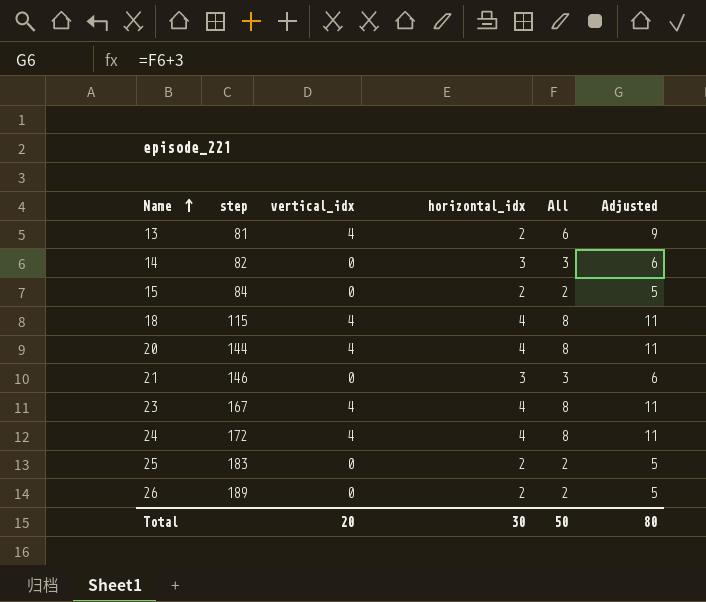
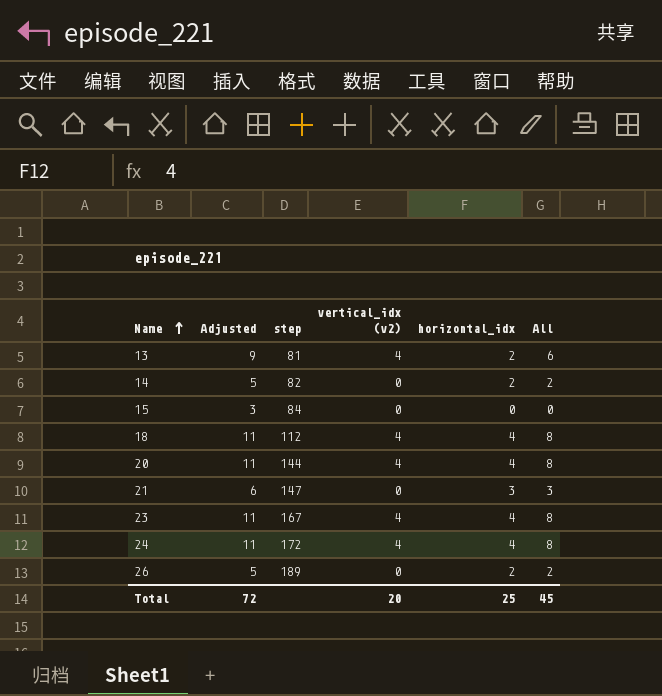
column Adjusted | position: 6 -> 2
column name: vertical_idx -> vertical_idx (v2)
row 25: 183 | 0 | 2 | 2 | 5 -> none
14 | Adjusted: 6 -> 5
14 | horizontal_idx: 3 -> 2
14 | All: 3 -> 2
15 | Adjusted: 5 -> 3
15 | horizontal_idx: 2 -> 0
15 | All: 2 -> 0
18 | step: 115 -> 112
21 | step: 146 -> 147
Total | Adjusted: 80 -> 72
Total | horizontal_idx: 30 -> 25
Total | All: 50 -> 45

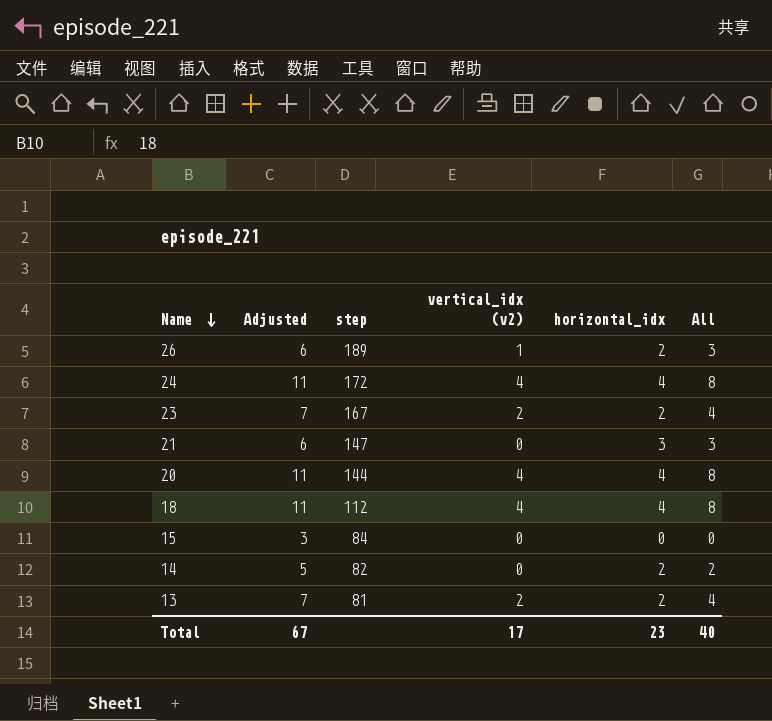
row order: Name ascending -> Name descending
26 | Adjusted: 5 -> 6
26 | vertical_idx (v2): 0 -> 1
26 | All: 2 -> 3
23 | Adjusted: 11 -> 7
23 | vertical_idx (v2): 4 -> 2
23 | horizontal_idx: 4 -> 2
23 | All: 8 -> 4
13 | Adjusted: 9 -> 7
13 | vertical_idx (v2): 4 -> 2
13 | All: 6 -> 4
Total | Adjusted: 72 -> 67
Total | vertical_idx (v2): 20 -> 17
Total | horizontal_idx: 25 -> 23
Total | All: 45 -> 40

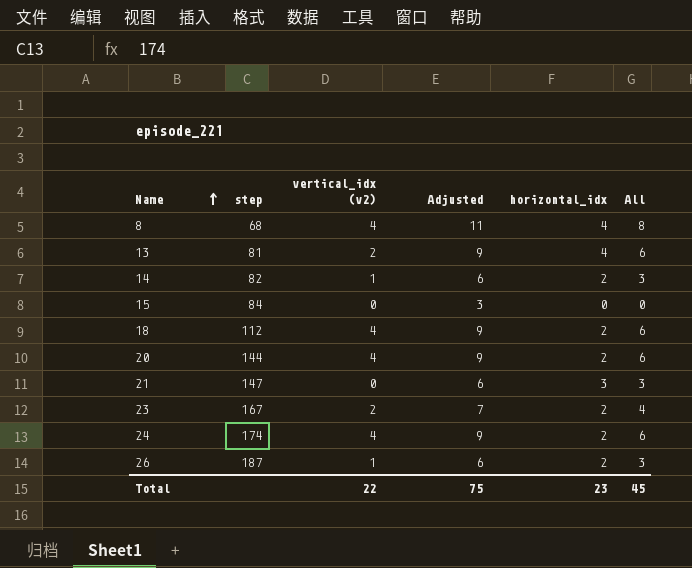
row order: Name descending -> Name ascending
column Adjusted | position: 2 -> 4
row 8: none -> 68 | 4 | 11 | 4 | 8
13 | Adjusted: 7 -> 9
13 | horizontal_idx: 2 -> 4
13 | All: 4 -> 6
14 | vertical_idx (v2): 0 -> 1
14 | Adjusted: 5 -> 6
14 | All: 2 -> 3
18 | Adjusted: 11 -> 9
18 | horizontal_idx: 4 -> 2
18 | All: 8 -> 6
20 | Adjusted: 11 -> 9
20 | horizontal_idx: 4 -> 2
20 | All: 8 -> 6
24 | step: 172 -> 174
24 | Adjusted: 11 -> 9
24 | horizontal_idx: 4 -> 2
24 | All: 8 -> 6
26 | step: 189 -> 187
Total | vertical_idx (v2): 17 -> 22
Total | Adjusted: 67 -> 75
Total | All: 40 -> 45

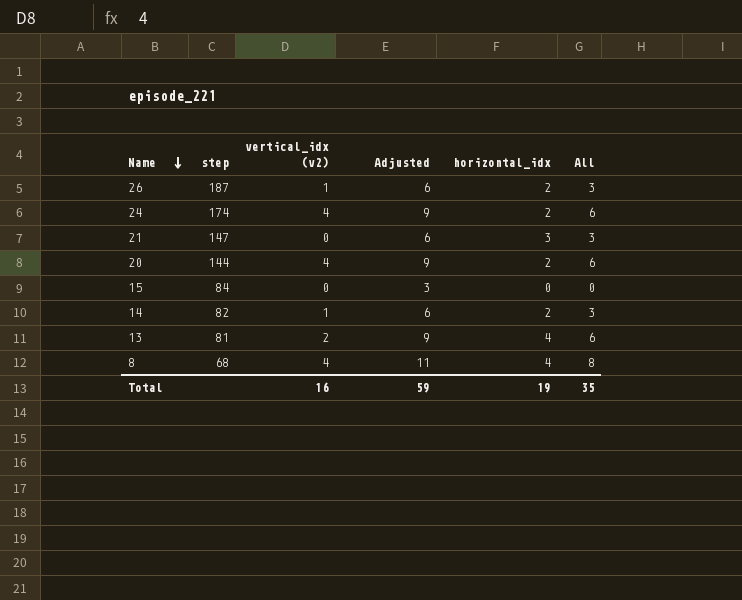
row order: Name ascending -> Name descending
row 18: 112 | 4 | 9 | 2 | 6 -> none
row 23: 167 | 2 | 7 | 2 | 4 -> none
Total | vertical_idx (v2): 22 -> 16
Total | Adjusted: 75 -> 59
Total | horizontal_idx: 23 -> 19
Total | All: 45 -> 35

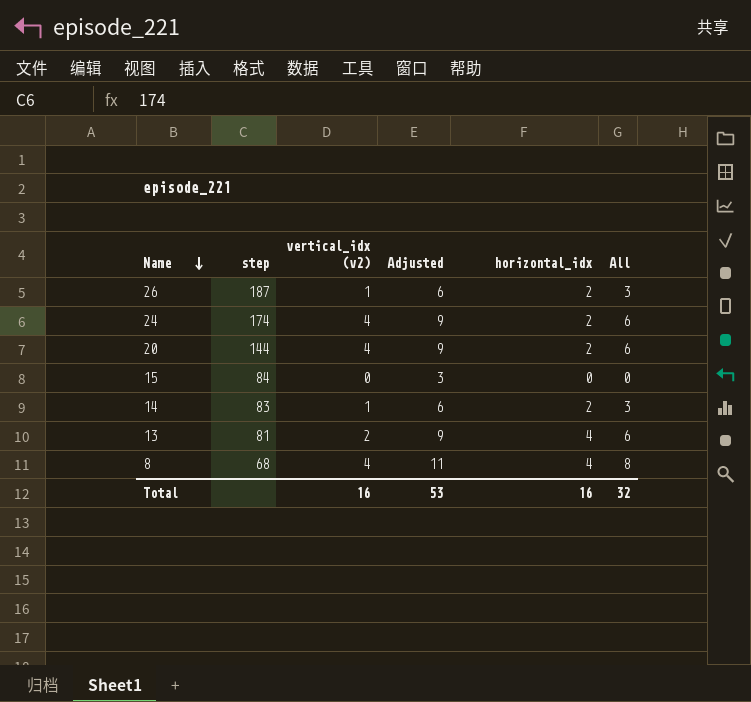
row 21: 147 | 0 | 6 | 3 | 3 -> none
14 | step: 82 -> 83
Total | Adjusted: 59 -> 53
Total | horizontal_idx: 19 -> 16
Total | All: 35 -> 32

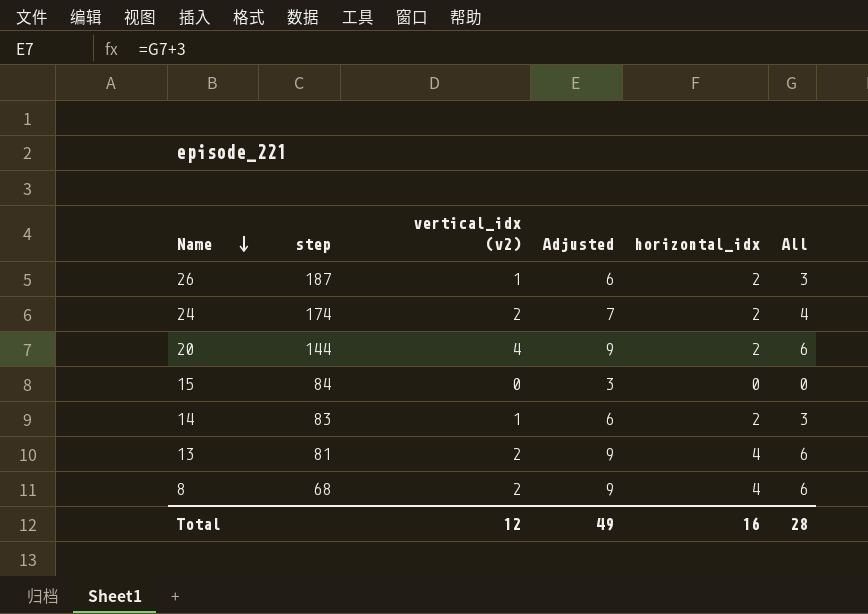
24 | vertical_idx (v2): 4 -> 2
24 | Adjusted: 9 -> 7
24 | All: 6 -> 4
8 | vertical_idx (v2): 4 -> 2
8 | Adjusted: 11 -> 9
8 | All: 8 -> 6
Total | vertical_idx (v2): 16 -> 12
Total | Adjusted: 53 -> 49
Total | All: 32 -> 28

